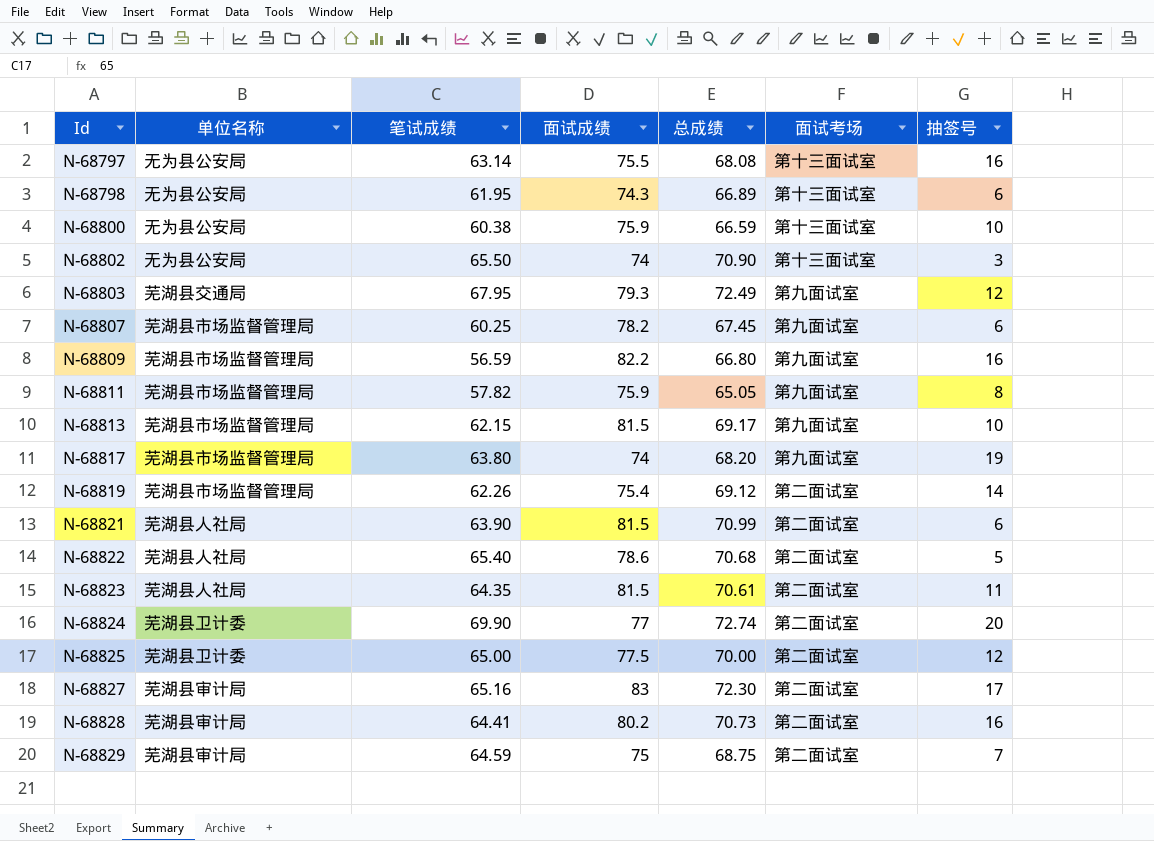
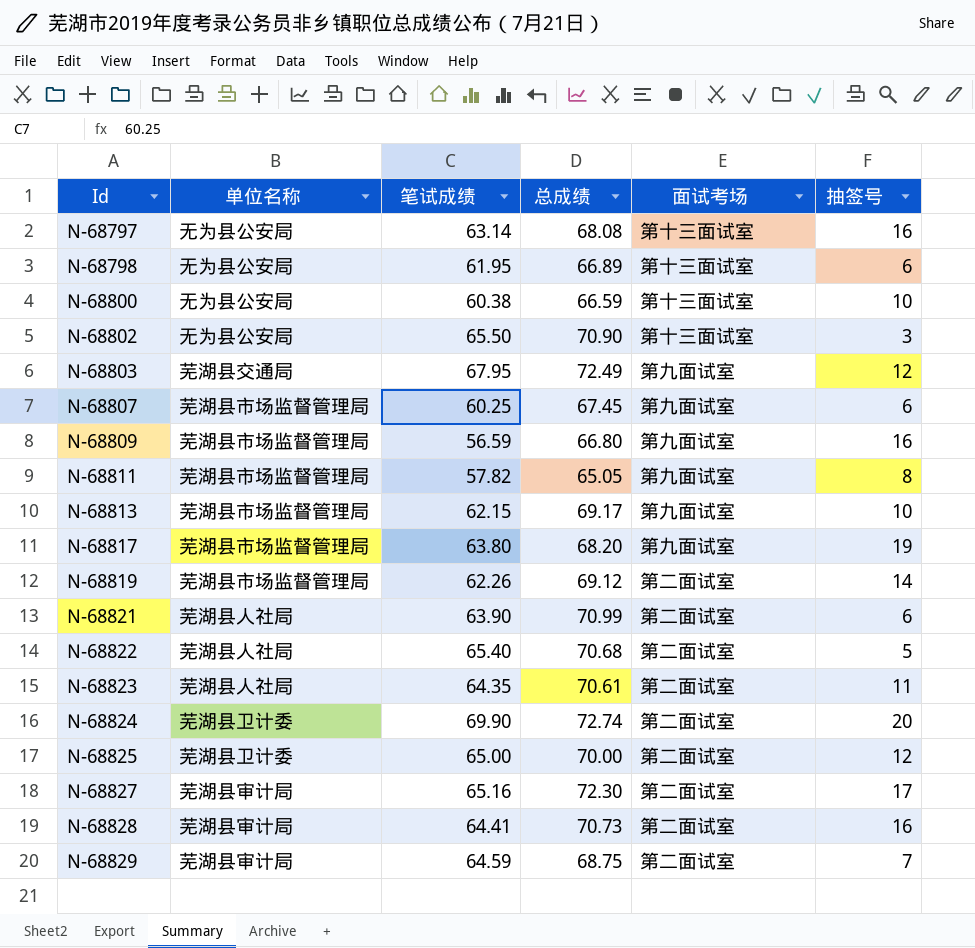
column 面试成绩 | position: 4 -> none

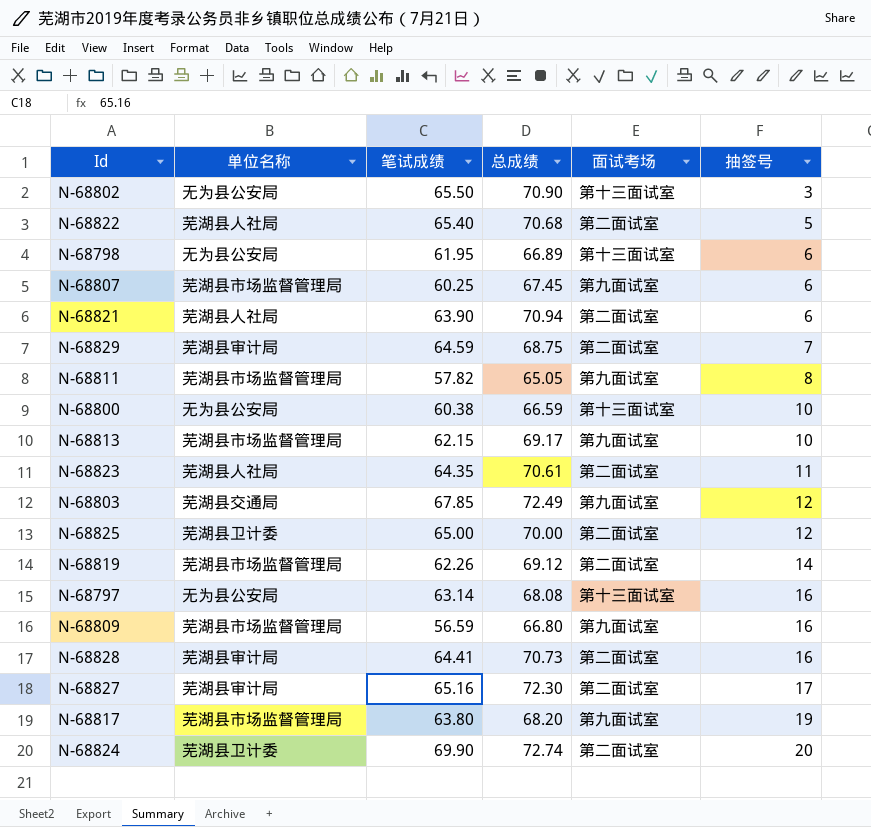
row order: Id ascending -> 抽签号 ascending
N-68821 | 总成绩: 70.99 -> 70.94
N-68803 | 笔试成绩: 67.95 -> 67.85

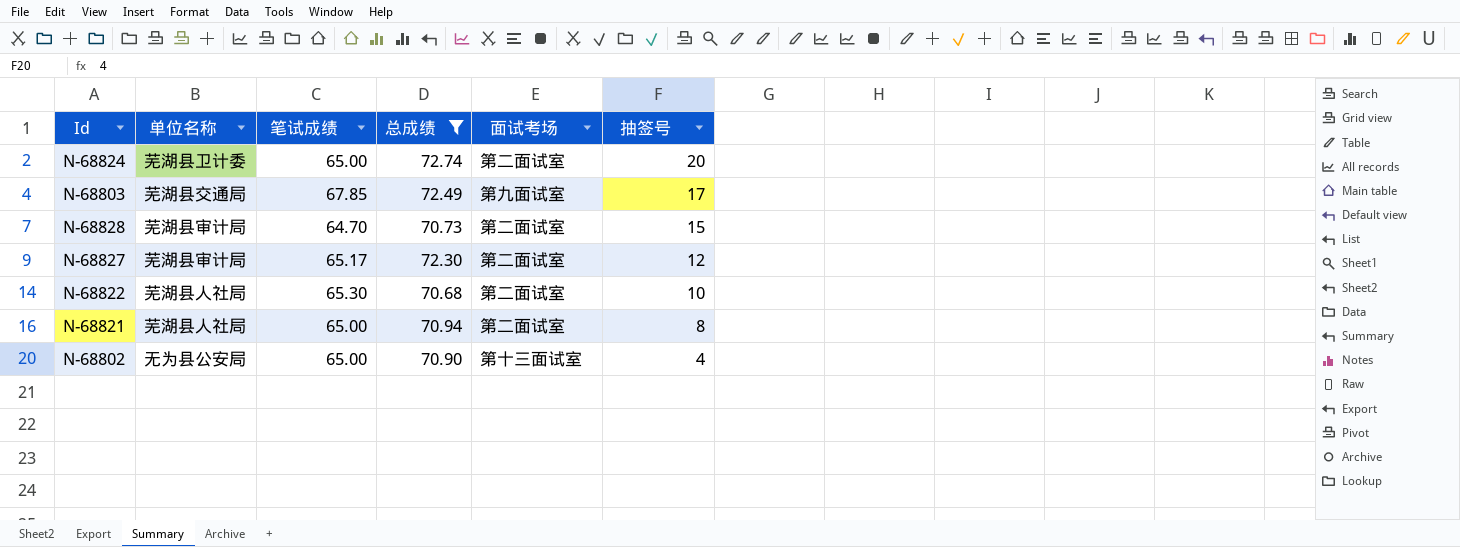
filter: none -> 总成绩 >= 70.68
row order: 抽签号 ascending -> 抽签号 descending
N-68824 | 笔试成绩: 69.90 -> 65.00
N-68803 | 抽签号: 12 -> 17
N-68828 | 笔试成绩: 64.41 -> 64.70
N-68828 | 抽签号: 16 -> 15
N-68827 | 笔试成绩: 65.16 -> 65.17
N-68827 | 抽签号: 17 -> 12
N-68822 | 笔试成绩: 65.40 -> 65.30
N-68822 | 抽签号: 5 -> 10
N-68821 | 笔试成绩: 63.90 -> 65.00
N-68821 | 抽签号: 6 -> 8
N-68802 | 笔试成绩: 65.50 -> 65.00
N-68802 | 抽签号: 3 -> 4

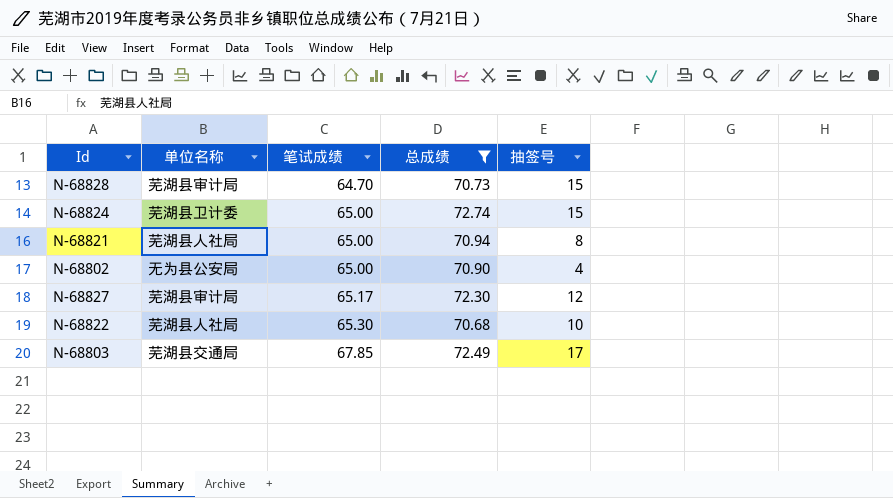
row order: 抽签号 descending -> 笔试成绩 ascending
column 面试考场 | position: 5 -> none
N-68824 | 抽签号: 20 -> 15

